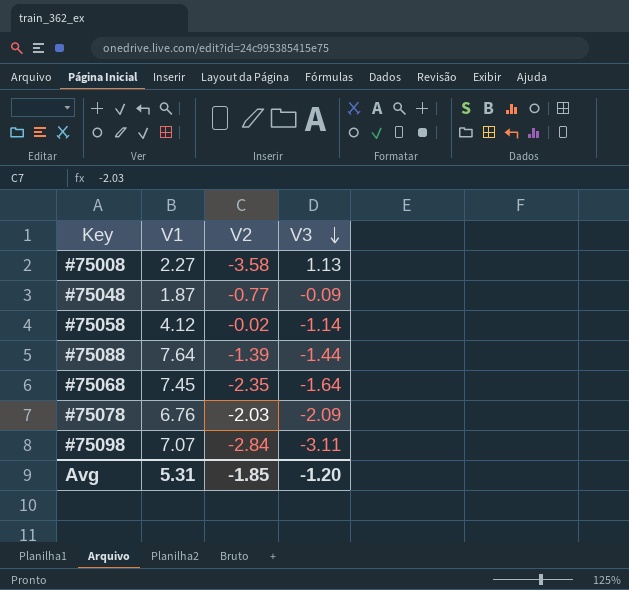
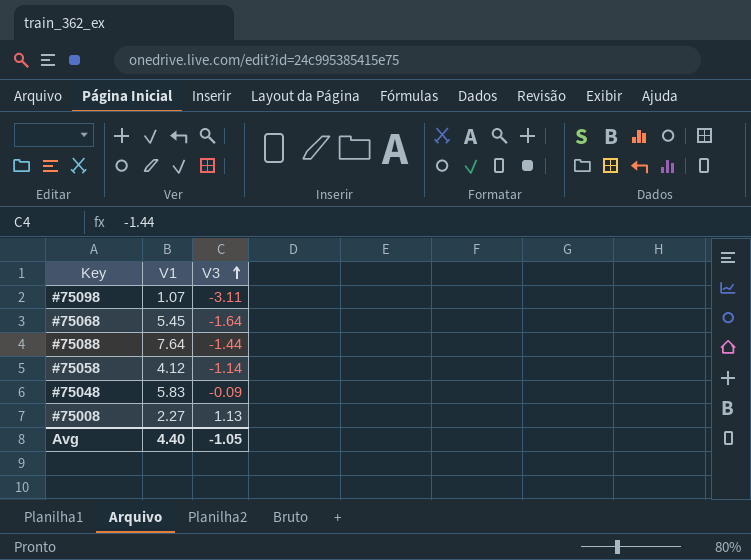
row order: V3 descending -> V3 ascending
column V2 | position: 3 -> none
row #75078: 6.76 | -2.03 | -2.09 -> none
#75098 | V1: 7.07 -> 1.07
#75068 | V1: 7.45 -> 5.45
#75048 | V1: 1.87 -> 5.83
Avg | V1: 5.31 -> 4.40
Avg | V3: -1.20 -> -1.05

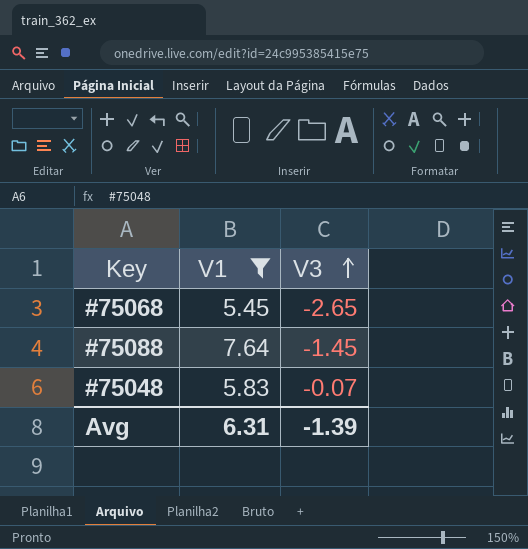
filter: none -> V1 >= 5.45
#75068 | V3: -1.64 -> -2.65
#75088 | V3: -1.44 -> -1.45
#75048 | V3: -0.09 -> -0.07
Avg | V1: 4.40 -> 6.31
Avg | V3: -1.05 -> -1.39

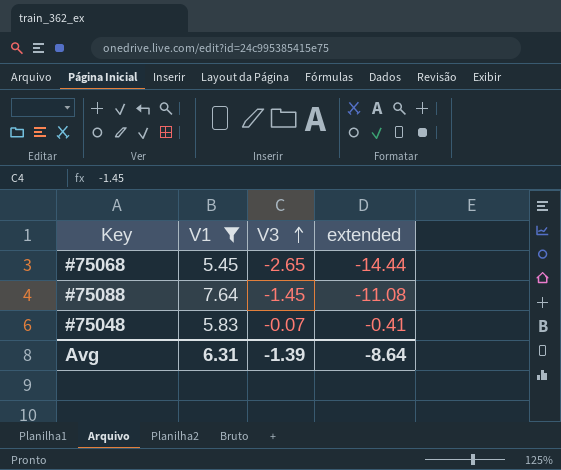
column extended | formula: none -> [V1] * [V3]

